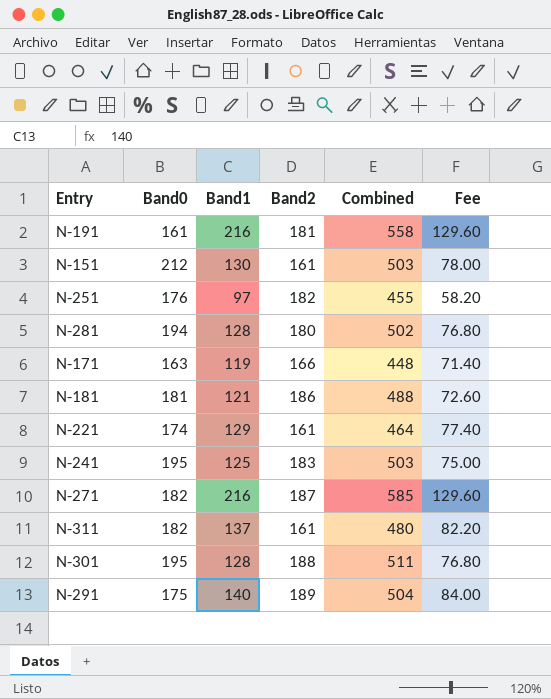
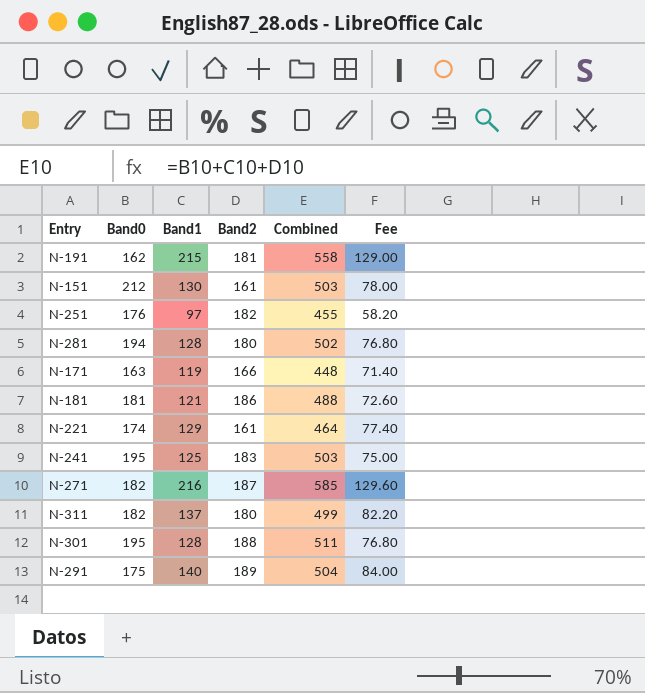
N-191 | Band0: 161 -> 162
N-191 | Band1: 216 -> 215
N-191 | Fee: 129.60 -> 129.00
N-311 | Band2: 161 -> 180
N-311 | Combined: 480 -> 499

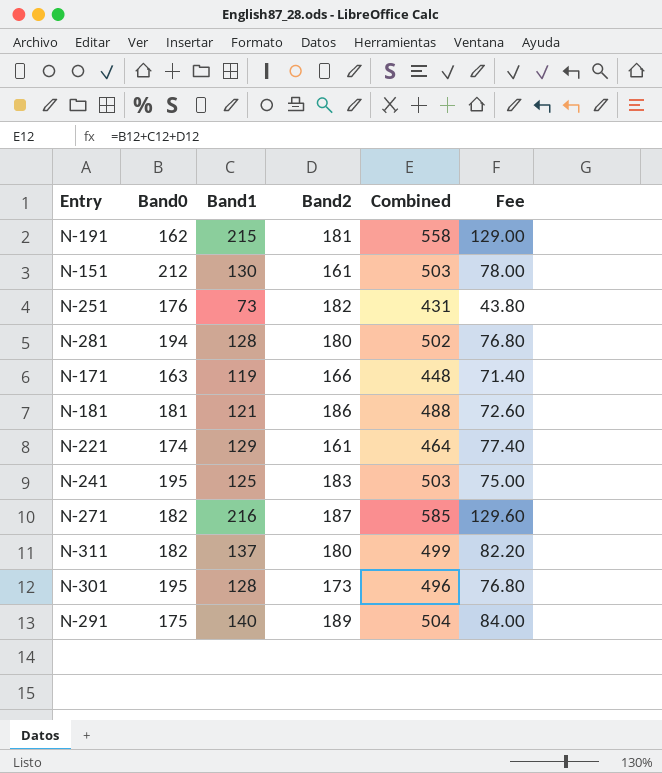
N-251 | Band1: 97 -> 73
N-251 | Combined: 455 -> 431
N-251 | Fee: 58.20 -> 43.80
N-301 | Band2: 188 -> 173
N-301 | Combined: 511 -> 496

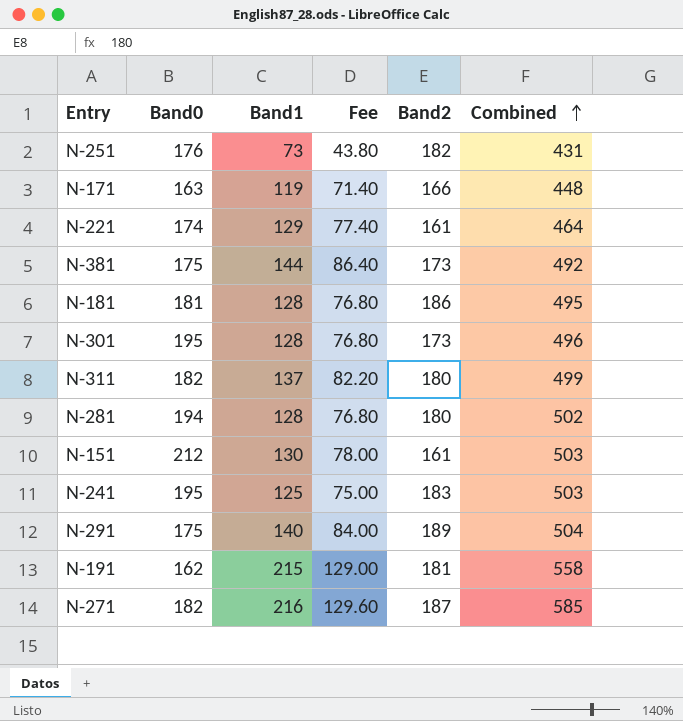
row order: none -> Combined ascending
column Fee | position: 6 -> 4
row N-381: none -> 175 | 144 | 86.40 | 173 | 492
N-181 | Band1: 121 -> 128
N-181 | Fee: 72.60 -> 76.80
N-181 | Combined: 488 -> 495

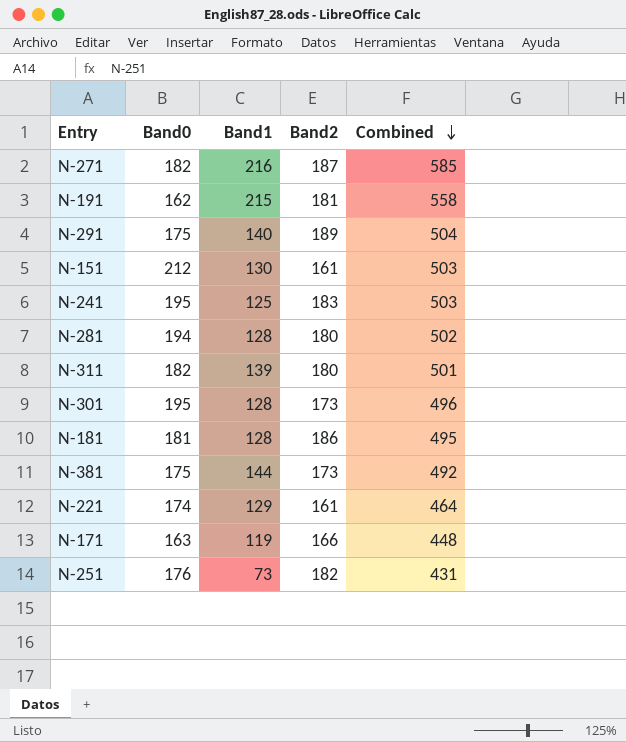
row order: Combined ascending -> Combined descending
column Fee | formula: [Band1] * 0.6 -> none
N-311 | Band1: 137 -> 139
N-311 | Combined: 499 -> 501

